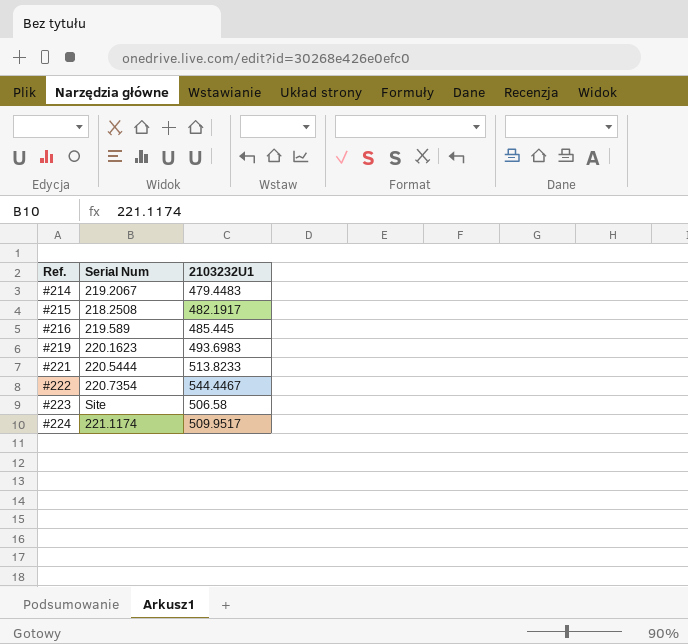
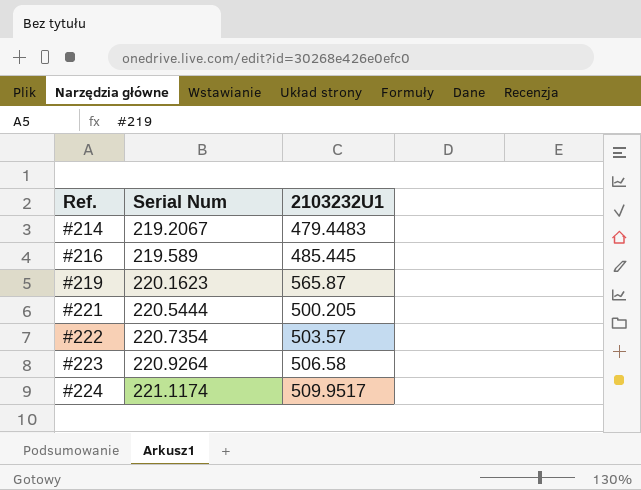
row #215: 218.2508 | 482.1917 -> none
#219 | 2103232U1: 493.6983 -> 565.87
#221 | 2103232U1: 513.8233 -> 500.205
#222 | 2103232U1: 544.4467 -> 503.57
#223 | Serial Num: Site -> 220.9264

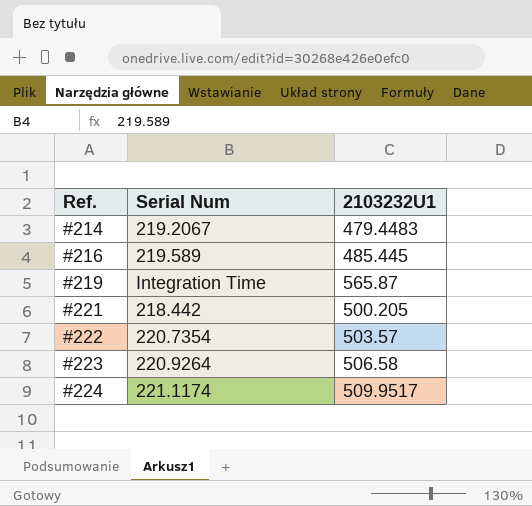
#219 | Serial Num: 220.1623 -> Integration Time
#221 | Serial Num: 220.5444 -> 218.442

